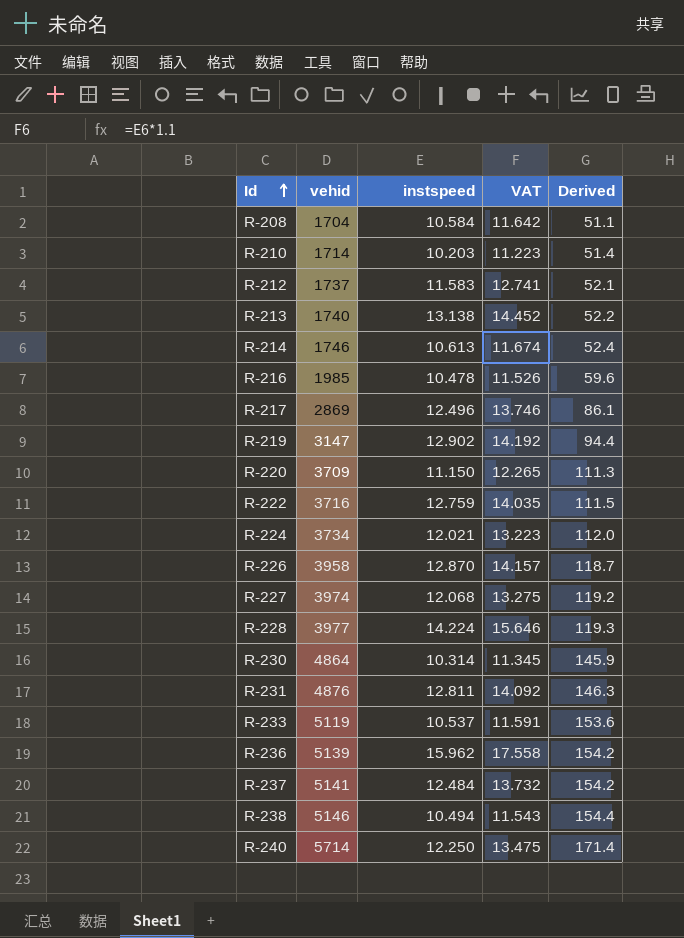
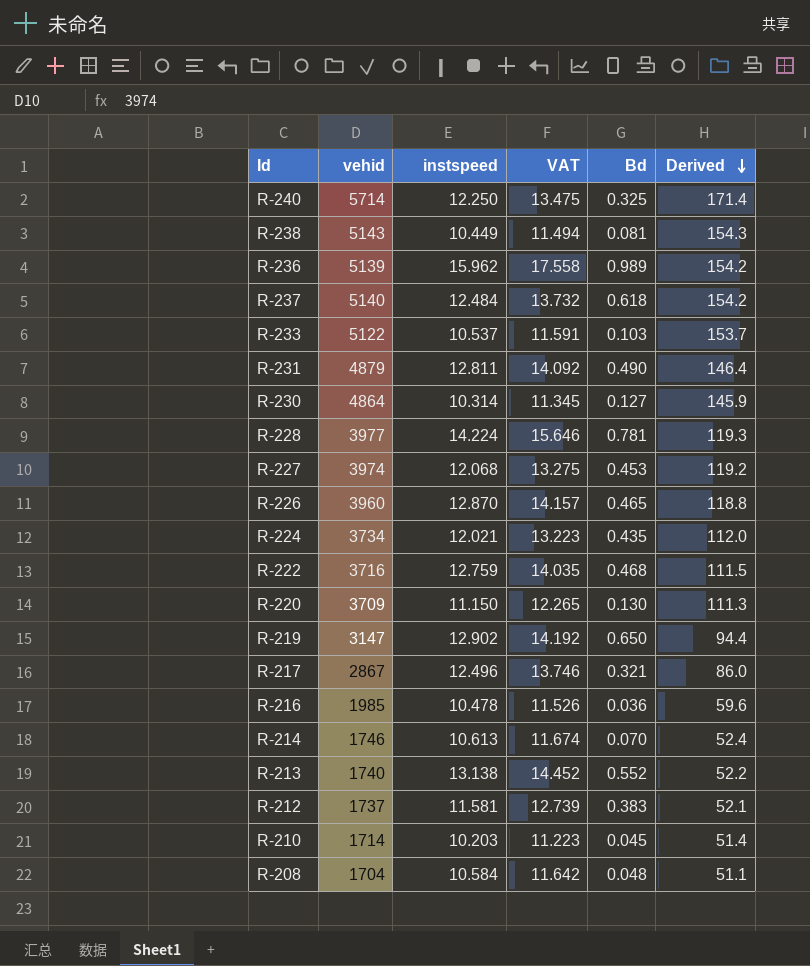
row order: Id ascending -> Derived descending
column Bd | position: none -> 5
R-238 | vehid: 5146 -> 5143
R-238 | instspeed: 10.494 -> 10.449
R-238 | VAT: 11.543 -> 11.494
R-238 | Derived: 154.4 -> 154.3
R-237 | vehid: 5141 -> 5140
R-233 | vehid: 5119 -> 5122
R-233 | Derived: 153.6 -> 153.7
R-231 | vehid: 4876 -> 4879
R-231 | Derived: 146.3 -> 146.4
R-226 | vehid: 3958 -> 3960
R-226 | Derived: 118.7 -> 118.8
R-217 | vehid: 2869 -> 2867
R-217 | Derived: 86.1 -> 86.0
R-212 | instspeed: 11.583 -> 11.581
R-212 | VAT: 12.741 -> 12.739

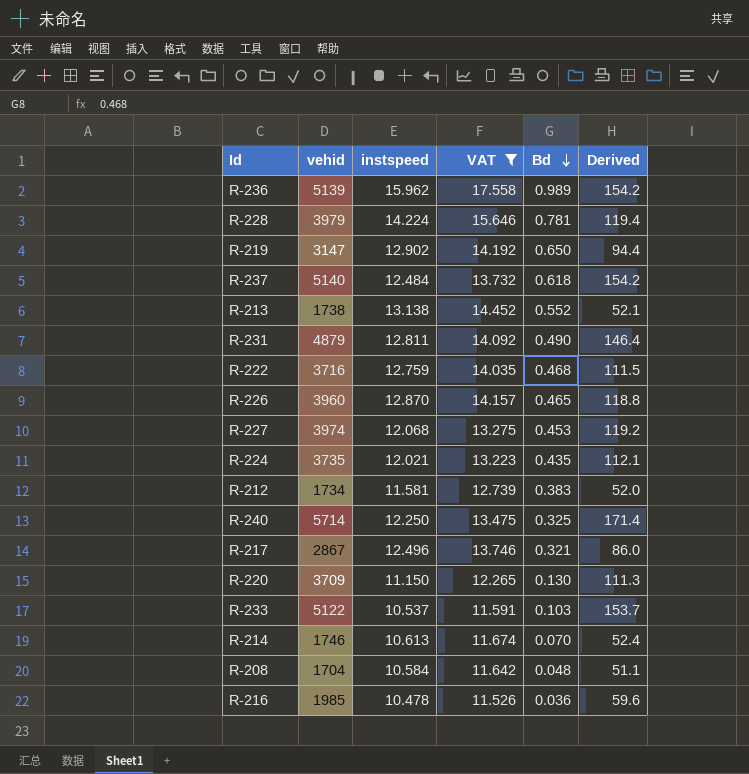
filter: none -> VAT >= 11.526
row order: Derived descending -> Bd descending
R-228 | vehid: 3977 -> 3979
R-228 | Derived: 119.3 -> 119.4
R-213 | vehid: 1740 -> 1738
R-213 | Derived: 52.2 -> 52.1
R-224 | vehid: 3734 -> 3735
R-224 | Derived: 112.0 -> 112.1
R-212 | vehid: 1737 -> 1734
R-212 | Derived: 52.1 -> 52.0

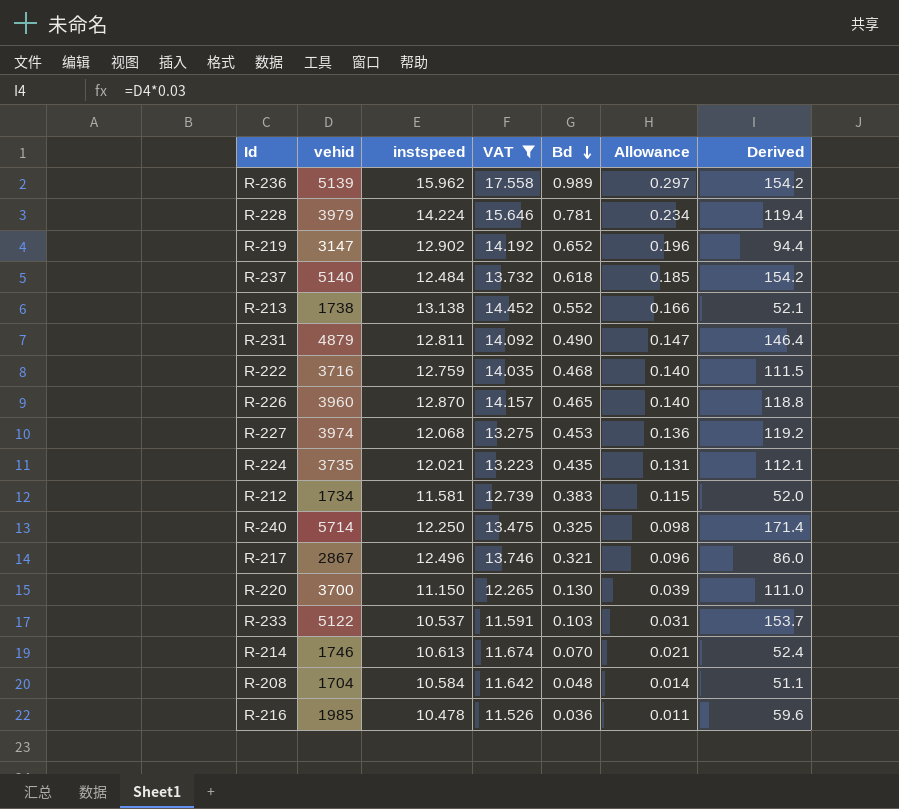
column Allowance | formula: none -> [Bd] * 0.3
R-219 | Bd: 0.650 -> 0.652
R-220 | vehid: 3709 -> 3700
R-220 | Derived: 111.3 -> 111.0

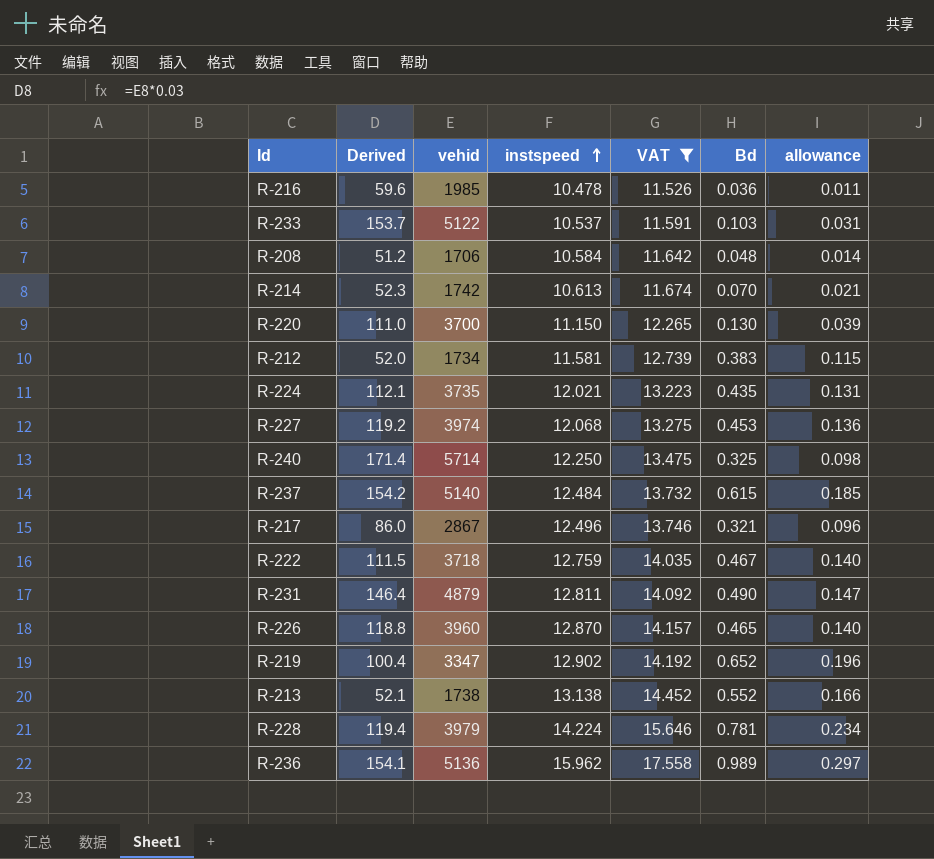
row order: Bd descending -> instspeed ascending
column Derived | position: 7 -> 2
column name: Allowance -> allowance
R-208 | Derived: 51.1 -> 51.2
R-208 | vehid: 1704 -> 1706
R-214 | Derived: 52.4 -> 52.3
R-214 | vehid: 1746 -> 1742
R-237 | Bd: 0.618 -> 0.615
R-222 | vehid: 3716 -> 3718
R-222 | Bd: 0.468 -> 0.467
R-219 | Derived: 94.4 -> 100.4
R-219 | vehid: 3147 -> 3347
R-236 | Derived: 154.2 -> 154.1
R-236 | vehid: 5139 -> 5136

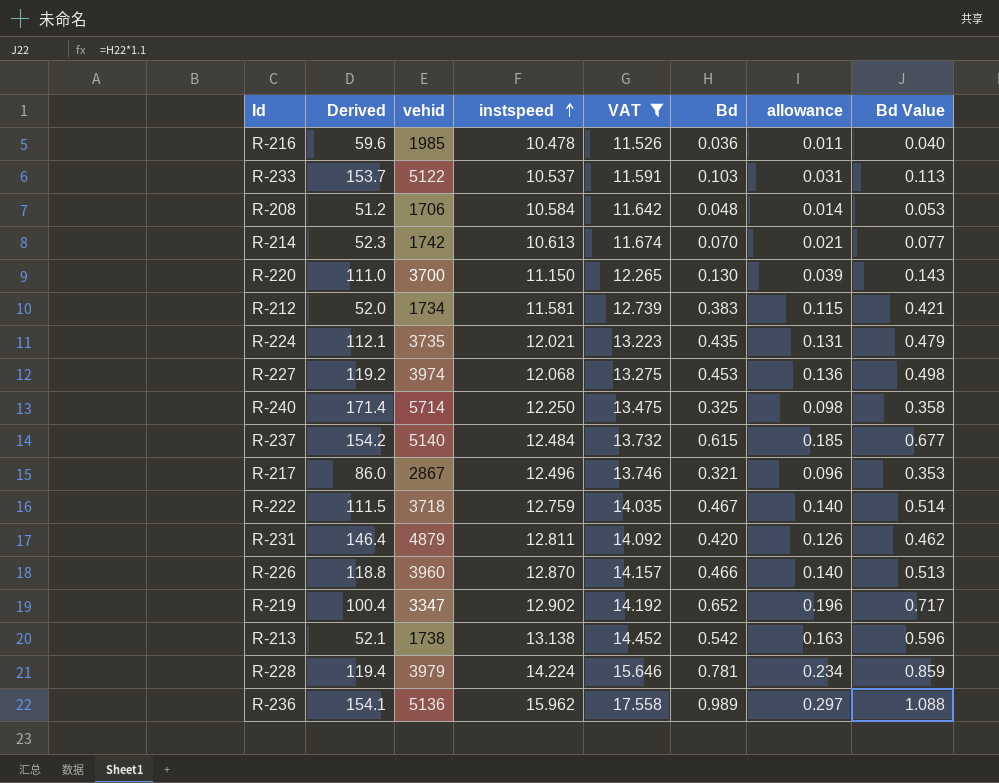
column Bd Value | formula: none -> [Bd] * 1.1
R-231 | Bd: 0.490 -> 0.420
R-231 | allowance: 0.147 -> 0.126
R-226 | Bd: 0.465 -> 0.466
R-213 | Bd: 0.552 -> 0.542
R-213 | allowance: 0.166 -> 0.163

